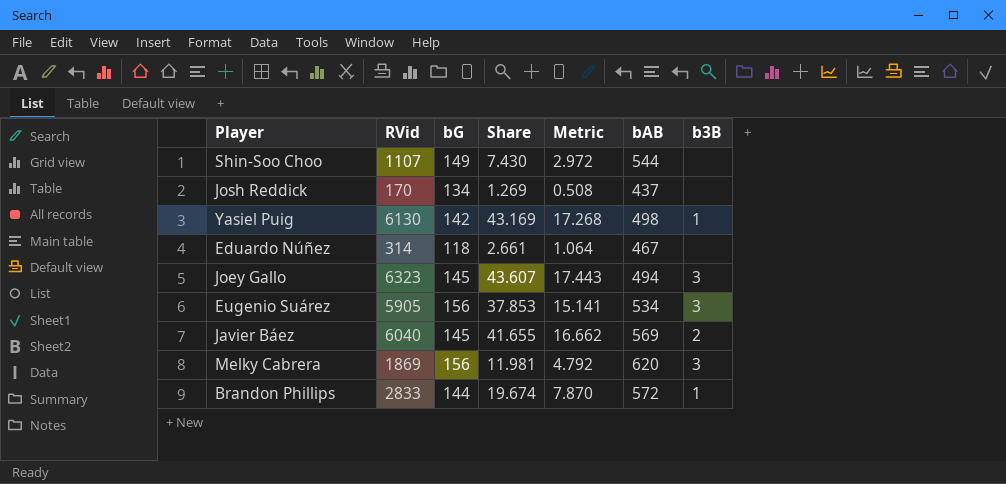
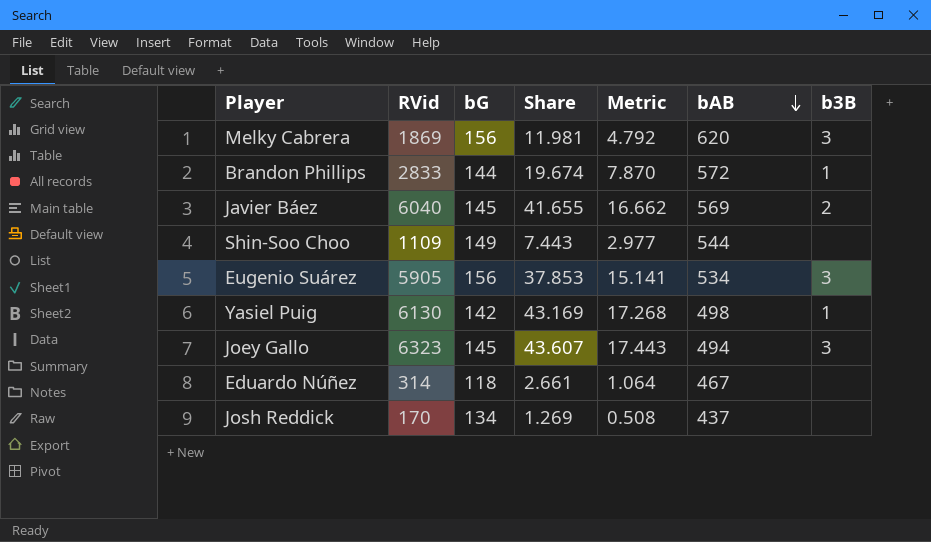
row order: none -> bAB descending
Shin-Soo Choo | RVid: 1107 -> 1109
Shin-Soo Choo | Share: 7.430 -> 7.443
Shin-Soo Choo | Metric: 2.972 -> 2.977

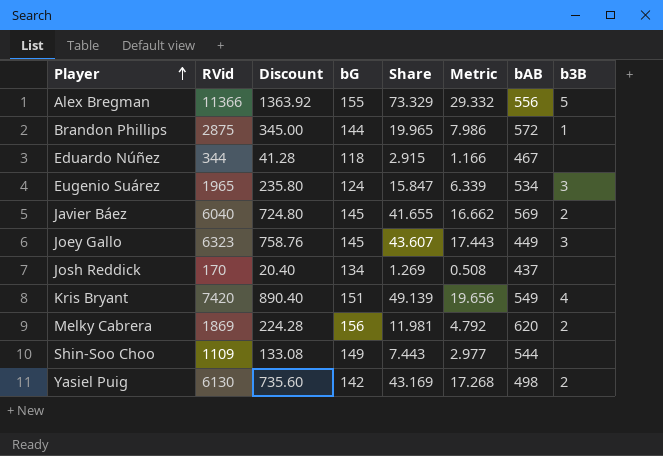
row order: bAB descending -> Player ascending
column Discount | formula: none -> [RVid] * 0.12
row Alex Bregman: none -> 11366 | 1363.92 | 155 | 73.329 | 29.332 | 556 | 5
Brandon Phillips | RVid: 2833 -> 2875
Brandon Phillips | Share: 19.674 -> 19.965
Brandon Phillips | Metric: 7.870 -> 7.986
Eduardo Núñez | RVid: 314 -> 344
Eduardo Núñez | Share: 2.661 -> 2.915
Eduardo Núñez | Metric: 1.064 -> 1.166
Eugenio Suárez | RVid: 5905 -> 1965
Eugenio Suárez | bG: 156 -> 124
Eugenio Suárez | Share: 37.853 -> 15.847
Eugenio Suárez | Metric: 15.141 -> 6.339
Joey Gallo | bAB: 494 -> 449
row Kris Bryant: none -> 7420 | 890.40 | 151 | 49.139 | 19.656 | 549 | 4
Melky Cabrera | b3B: 3 -> 2
Yasiel Puig | b3B: 1 -> 2

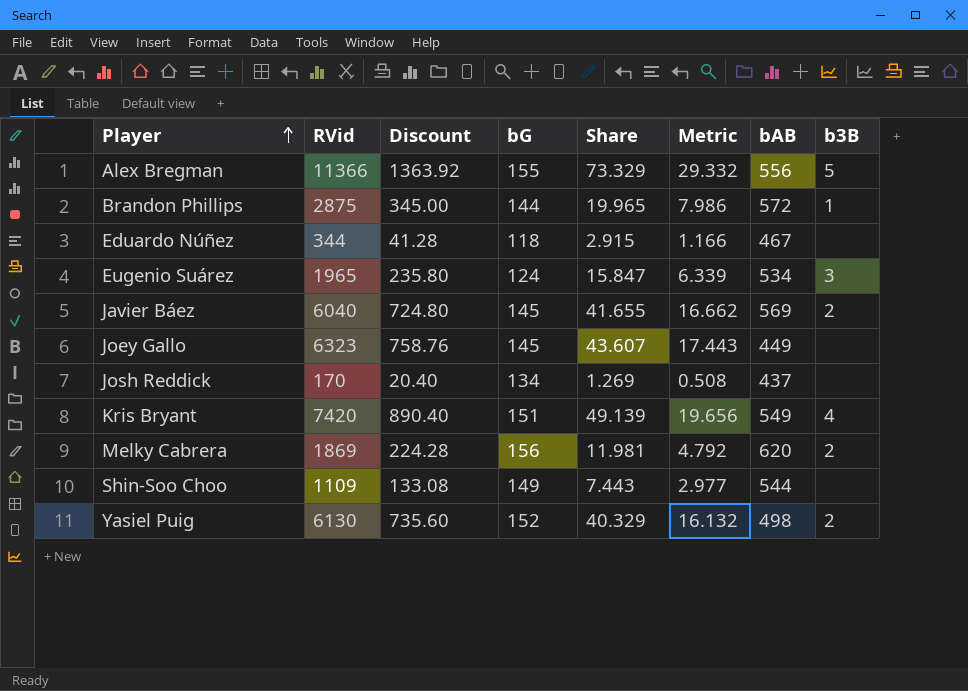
Joey Gallo | b3B: 3 -> none
Yasiel Puig | bG: 142 -> 152
Yasiel Puig | Share: 43.169 -> 40.329
Yasiel Puig | Metric: 17.268 -> 16.132

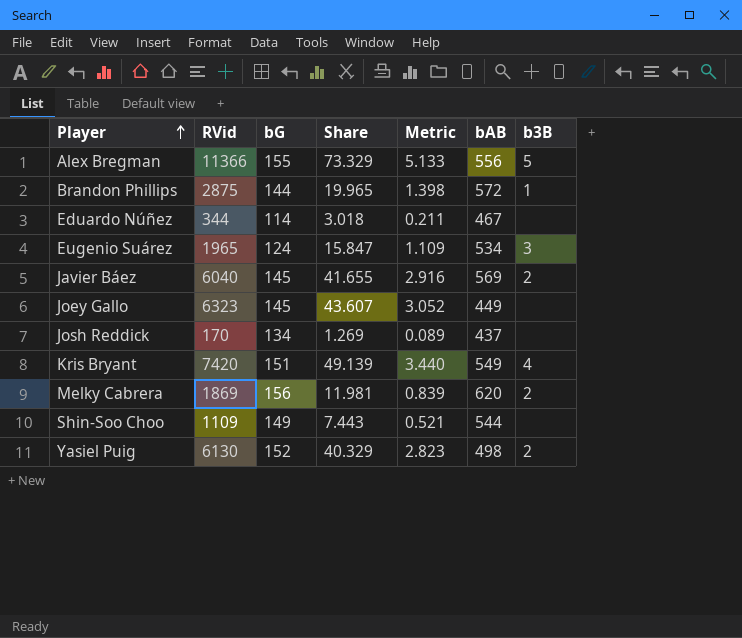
column Discount | formula: [RVid] * 0.12 -> none
column Metric | formula: [Share] * 0.4 -> [Share] * 0.07
Eduardo Núñez | bG: 118 -> 114
Eduardo Núñez | Share: 2.915 -> 3.018

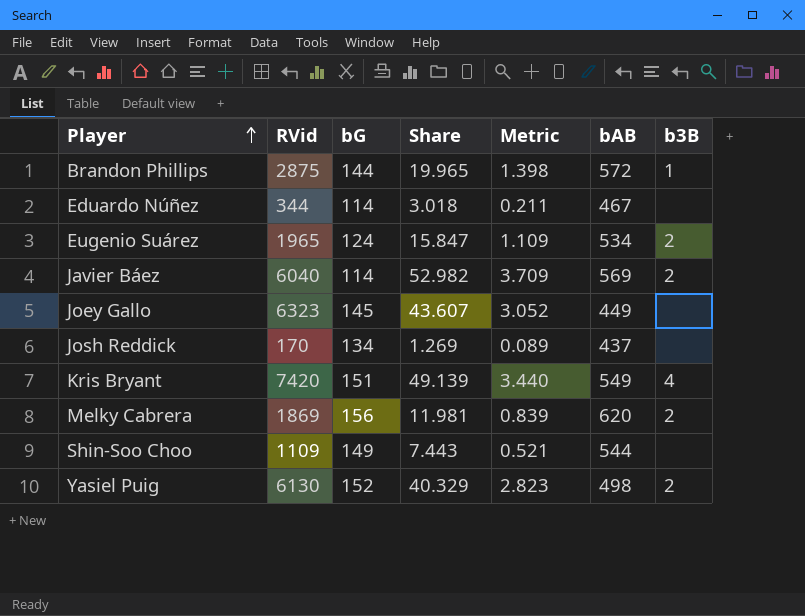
row Alex Bregman: 11366 | 155 | 73.329 | 5.133 | 556 | 5 -> none
Eugenio Suárez | b3B: 3 -> 2
Javier Báez | bG: 145 -> 114
Javier Báez | Share: 41.655 -> 52.982
Javier Báez | Metric: 2.916 -> 3.709

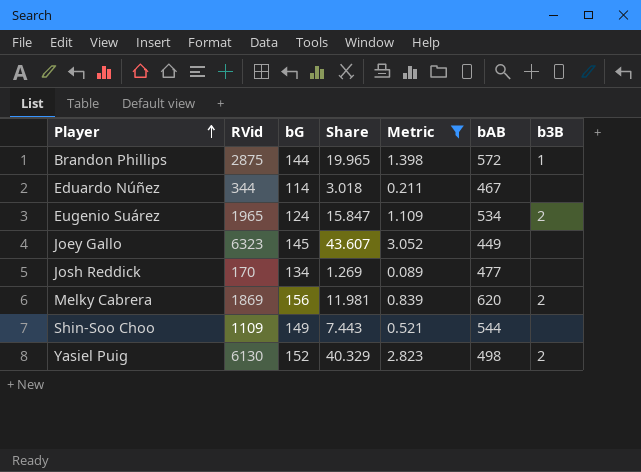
filter: none -> Metric <= 3.052
Josh Reddick | bAB: 437 -> 477

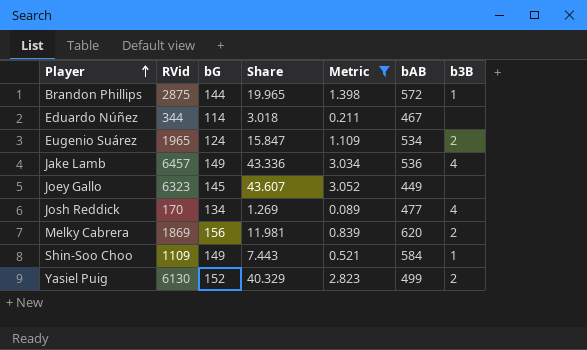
row Jake Lamb: none -> 6457 | 149 | 43.336 | 3.034 | 536 | 4
Josh Reddick | b3B: none -> 4
Shin-Soo Choo | bAB: 544 -> 584
Shin-Soo Choo | b3B: none -> 1
Yasiel Puig | bAB: 498 -> 499

